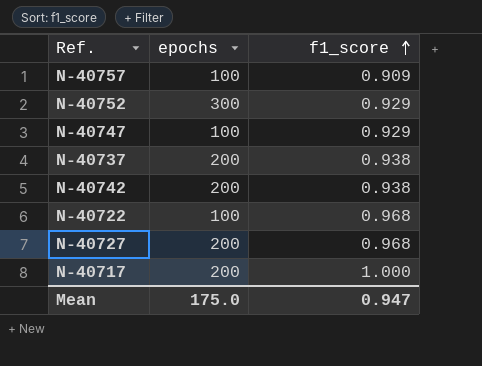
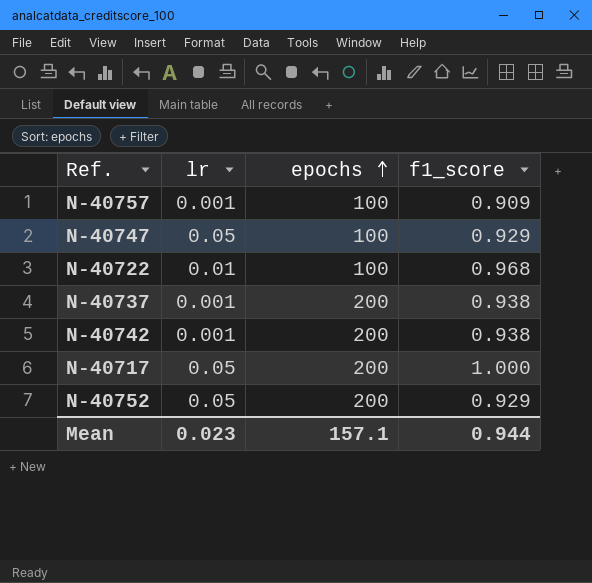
row order: f1_score ascending -> epochs ascending
column lr | position: none -> 2
row N-40727: 200 | 0.968 -> none
N-40752 | epochs: 300 -> 200
Mean | epochs: 175.0 -> 157.1
Mean | f1_score: 0.947 -> 0.944

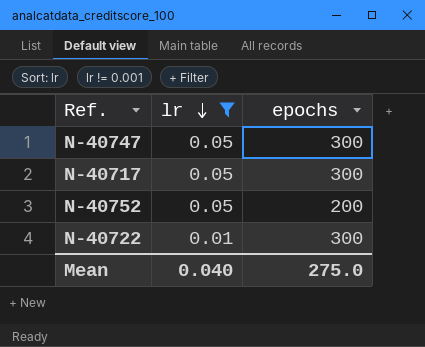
filter: none -> lr != 0.001
row order: epochs ascending -> lr descending
column f1_score | position: 4 -> none
N-40747 | epochs: 100 -> 300
N-40717 | epochs: 200 -> 300
N-40722 | epochs: 100 -> 300
Mean | lr: 0.023 -> 0.040
Mean | epochs: 157.1 -> 275.0

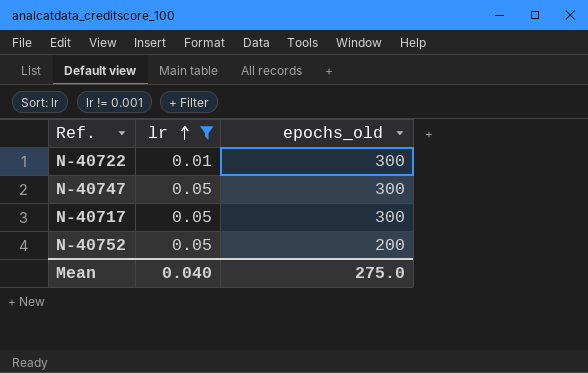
row order: lr descending -> lr ascending
column name: epochs -> epochs_old

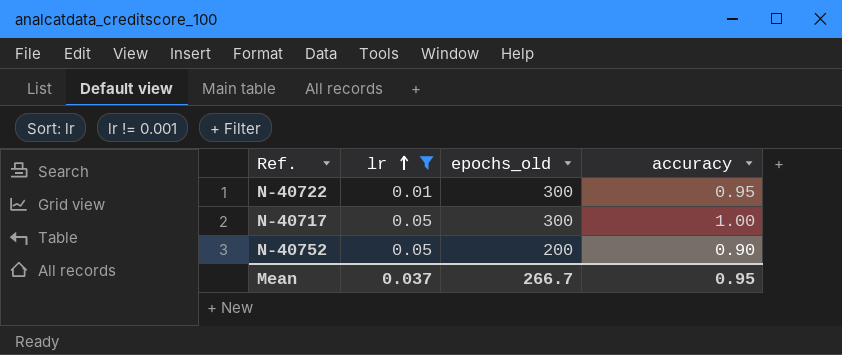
column accuracy | position: none -> 4
row N-40747: 0.05 | 300 -> none
Mean | lr: 0.040 -> 0.037
Mean | epochs_old: 275.0 -> 266.7

